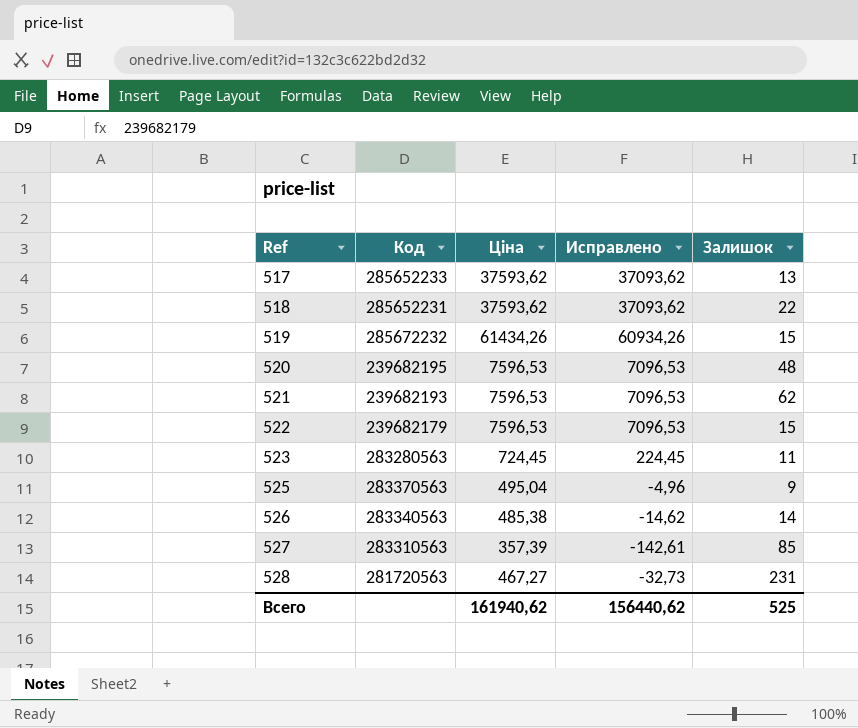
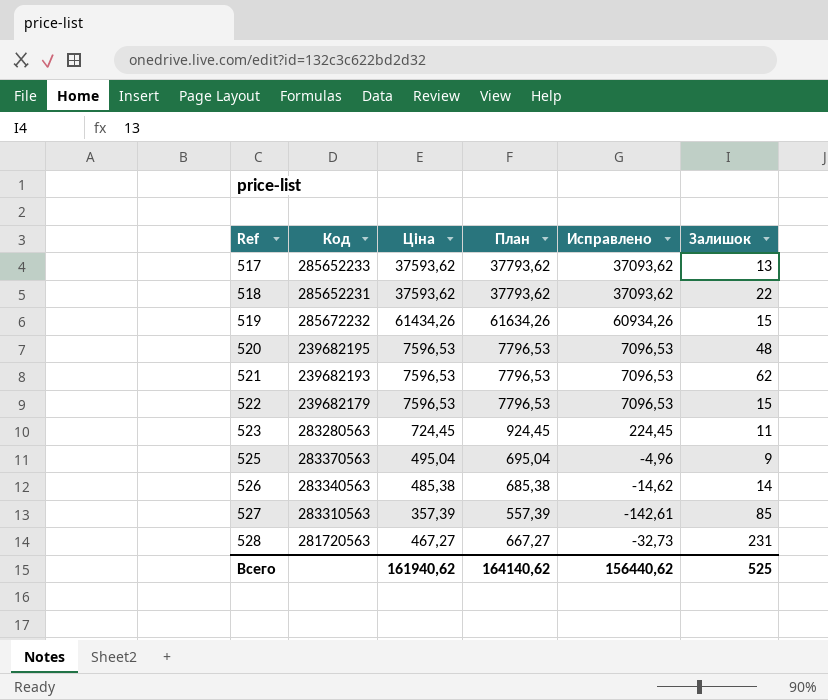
column План | formula: none -> [Ціна] + 200

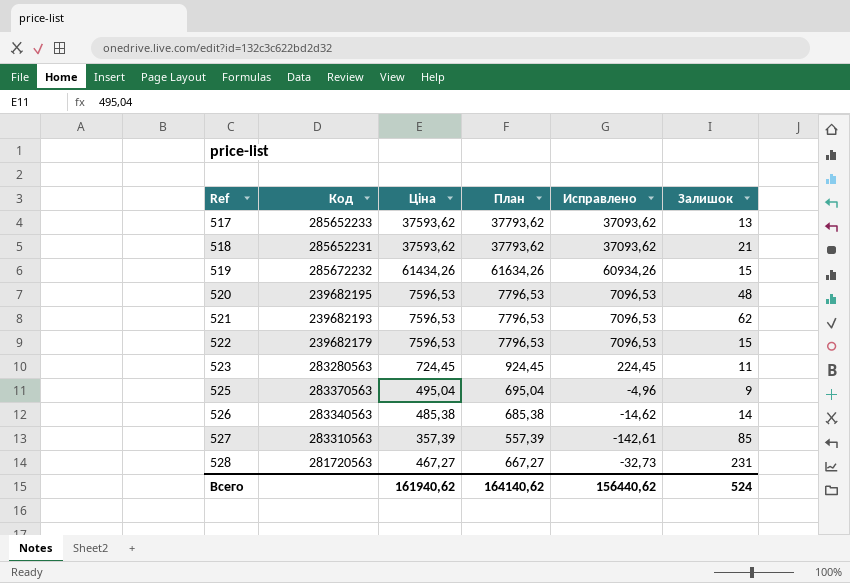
518 | Залишок: 22 -> 21
Всего | Залишок: 525 -> 524

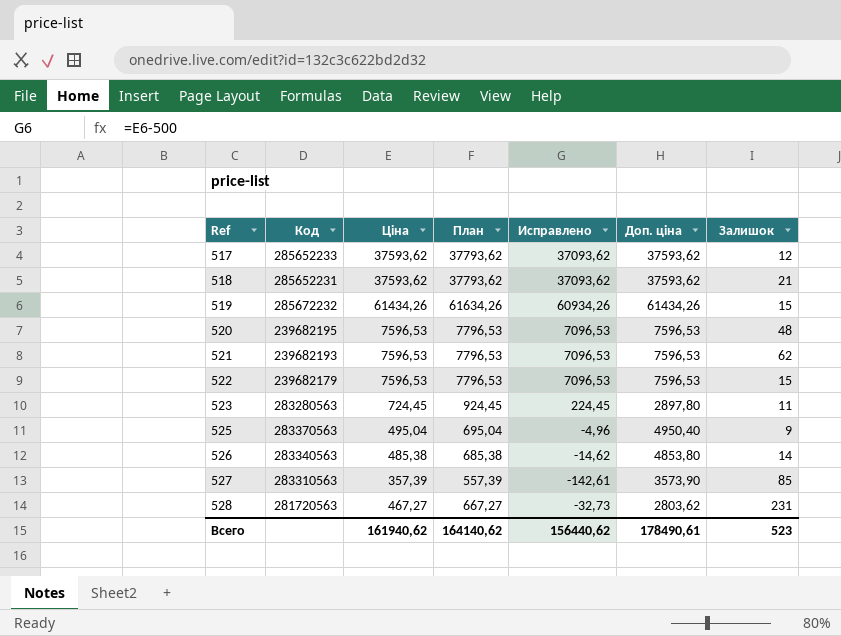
column Доп. ціна | position: none -> 6
517 | Залишок: 13 -> 12
Всего | Залишок: 524 -> 523

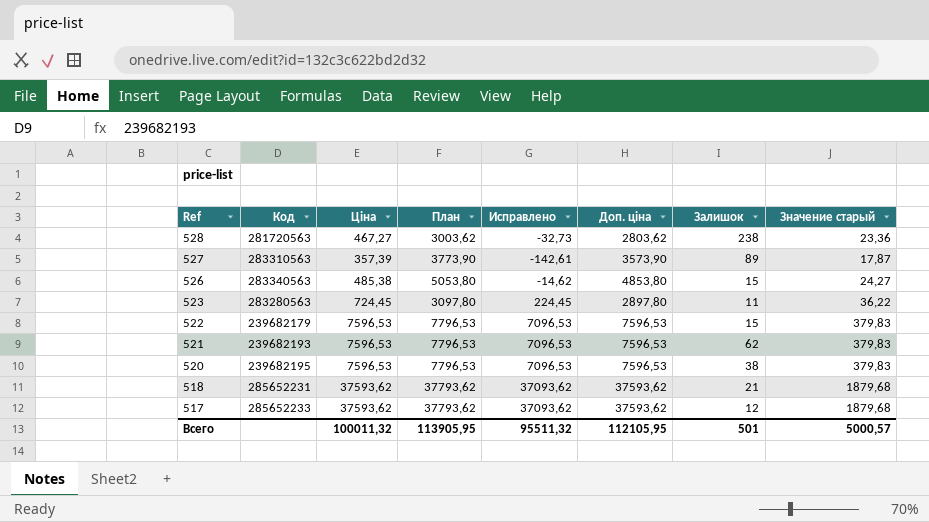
row order: Ref ascending -> Ref descending
column План | formula: [Ціна] + 200 -> [Доп. ціна] + 200
column Значение старый | formula: none -> [Ціна] * 0,05
row 519: 285672232 | 61434,26 | 61634,26 | 60934,26 | 61434,26 | 15 -> none
row 525: 283370563 | 495,04 | 695,04 | -4,96 | 4950,40 | 9 -> none
528 | Залишок: 231 -> 238
527 | Залишок: 85 -> 89
526 | Залишок: 14 -> 15
520 | Залишок: 48 -> 38
Всего | Ціна: 161940,62 -> 100011,32
Всего | План: 164140,62 -> 113905,95
Всего | Исправлено: 156440,62 -> 95511,32
Всего | Доп. ціна: 178490,61 -> 112105,95
Всего | Залишок: 523 -> 501

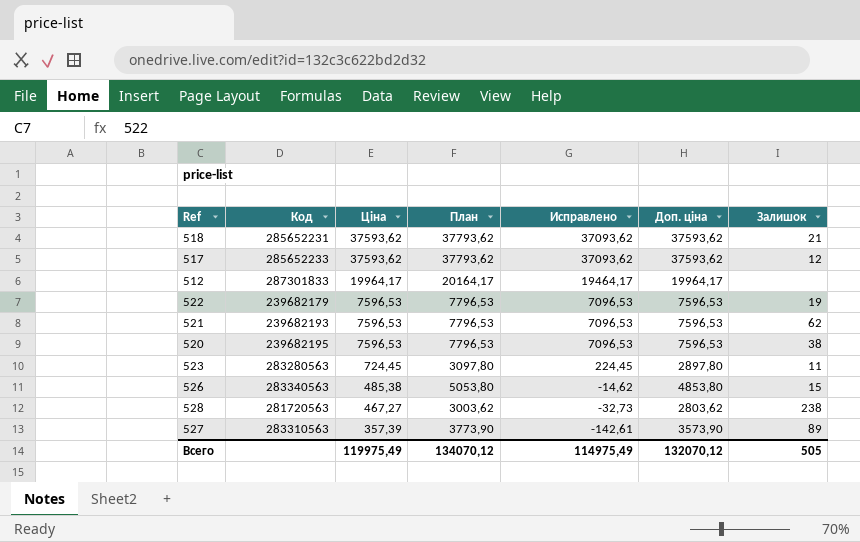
row order: Ref descending -> Ціна descending
column Значение старый | formula: [Ціна] * 0,05 -> none
row 512: none -> 287301833 | 19964,17 | 20164,17 | 19464,17 | 19964,17 | none
522 | Залишок: 15 -> 19
Всего | Ціна: 100011,32 -> 119975,49
Всего | План: 113905,95 -> 134070,12
Всего | Исправлено: 95511,32 -> 114975,49
Всего | Доп. ціна: 112105,95 -> 132070,12
Всего | Залишок: 501 -> 505

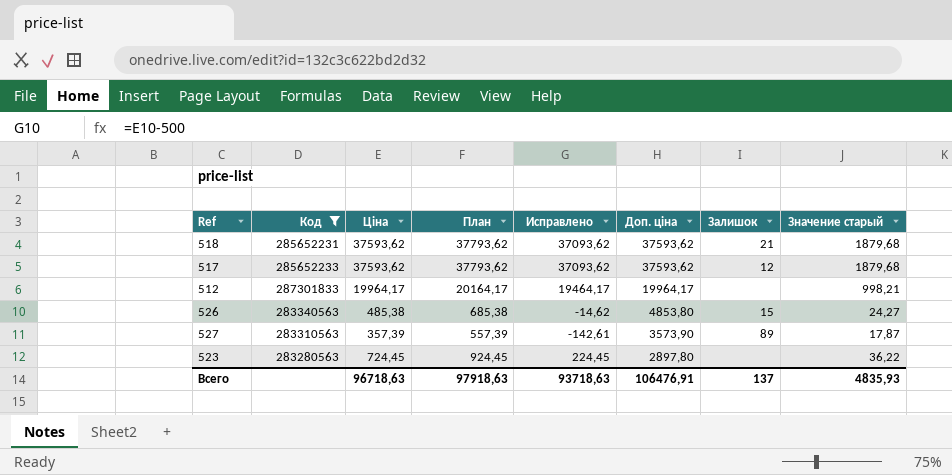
filter: none -> Код >= 283280563
row order: Ціна descending -> Доп. ціна descending
column План | formula: [Доп. ціна] + 200 -> [Ціна] + 200
column Значение старый | formula: none -> [Ціна] * 0,05
523 | Залишок: 11 -> none
Всего | Ціна: 119975,49 -> 96718,63
Всего | План: 134070,12 -> 97918,63
Всего | Исправлено: 114975,49 -> 93718,63
Всего | Доп. ціна: 132070,12 -> 106476,91
Всего | Залишок: 505 -> 137

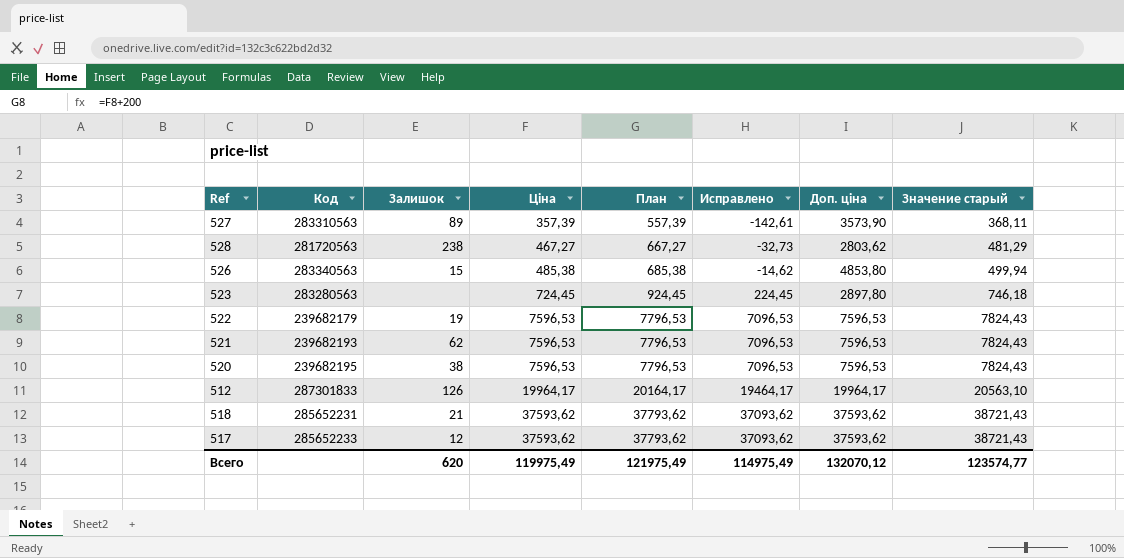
filter: Код >= 283280563 -> none
row order: Доп. ціна descending -> Ціна ascending
column Залишок | position: 7 -> 3
column Значение старый | formula: [Ціна] * 0,05 -> [Ціна] * 1,03
512 | Залишок: none -> 126
Всего | Залишок: 137 -> 620
Всего | Ціна: 96718,63 -> 119975,49
Всего | План: 97918,63 -> 121975,49
Всего | Исправлено: 93718,63 -> 114975,49
Всего | Доп. ціна: 106476,91 -> 132070,12
Всего | Значение старый: 4835,93 -> 123574,77

